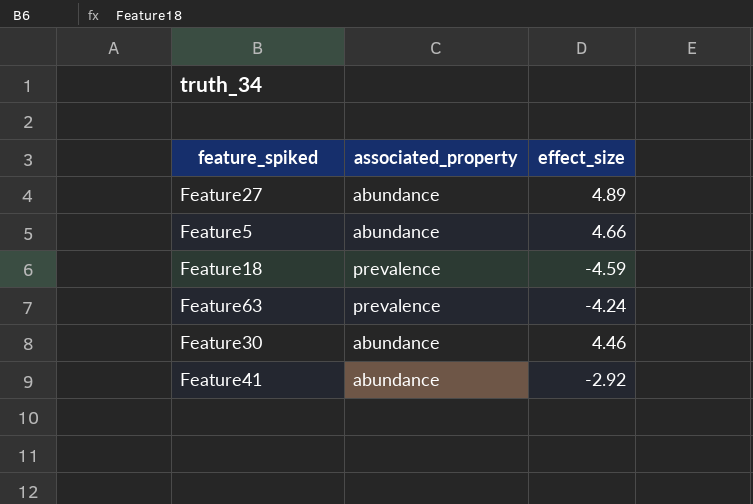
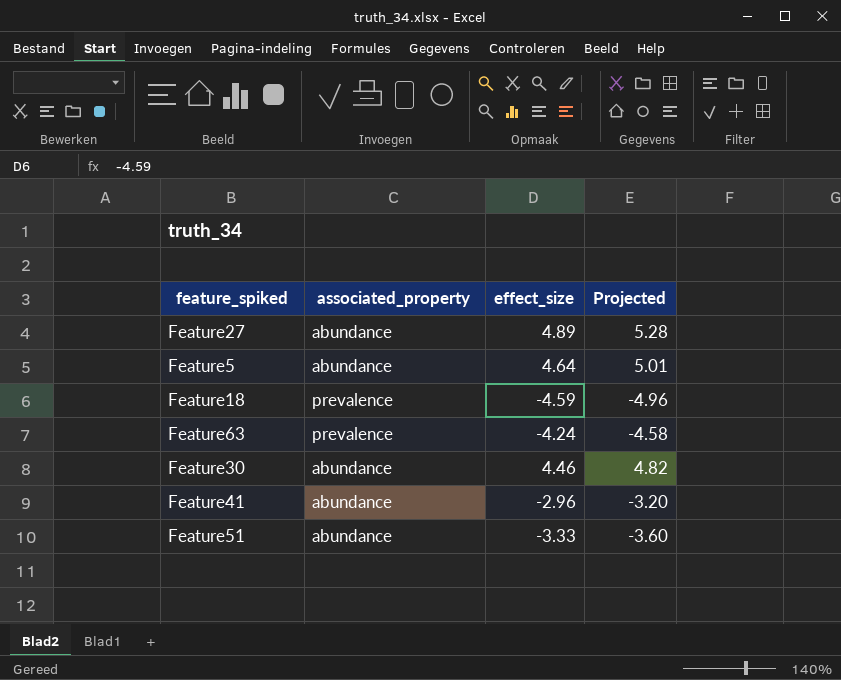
column Projected | formula: none -> [effect_size] * 1.08
Feature5 | effect_size: 4.66 -> 4.64
Feature41 | effect_size: -2.92 -> -2.96
row Feature51: none -> abundance | -3.33 | -3.60

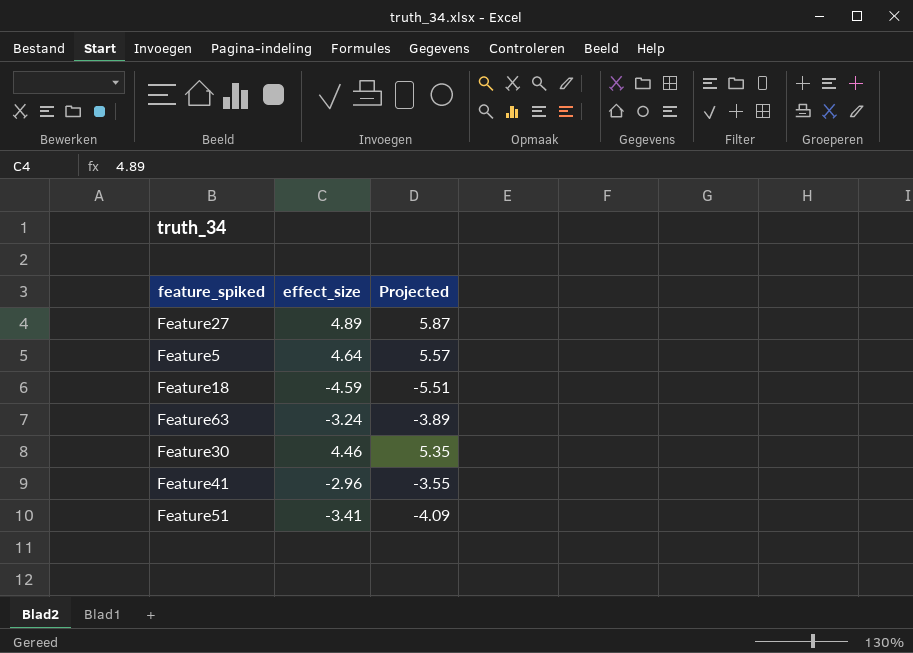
column associated_property | position: 2 -> none
column Projected | formula: [effect_size] * 1.08 -> [effect_size] * 1.2
Feature63 | effect_size: -4.24 -> -3.24
Feature51 | effect_size: -3.33 -> -3.41

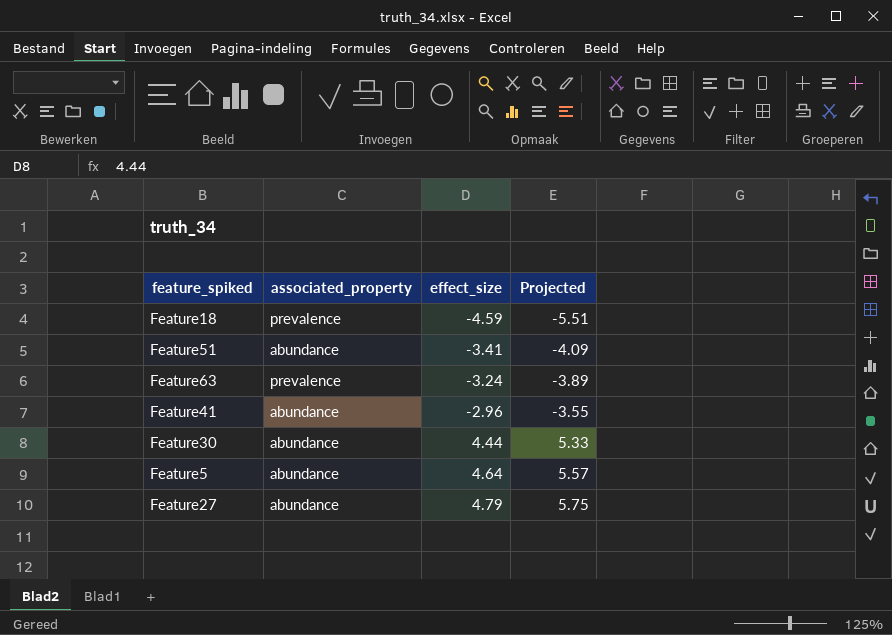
row order: none -> effect_size ascending
column associated_property | position: none -> 2
Feature30 | effect_size: 4.46 -> 4.44
Feature30 | Projected: 5.35 -> 5.33
Feature27 | effect_size: 4.89 -> 4.79
Feature27 | Projected: 5.87 -> 5.75

